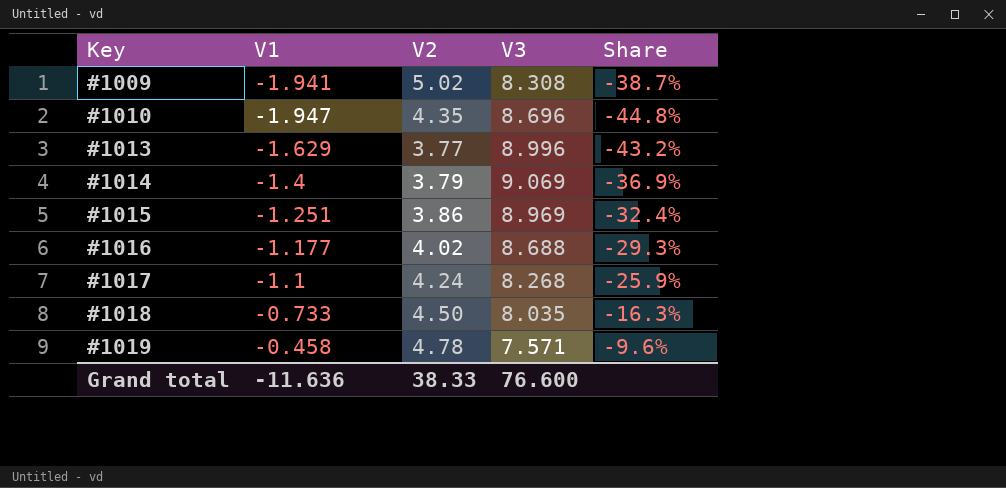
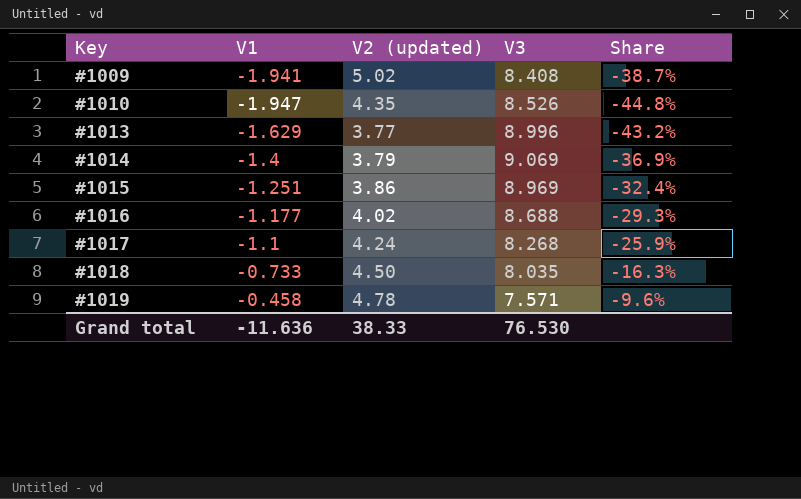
column name: V2 -> V2 (updated)
#1009 | V3: 8.308 -> 8.408
#1010 | V3: 8.696 -> 8.526
Grand total | V3: 76.600 -> 76.530

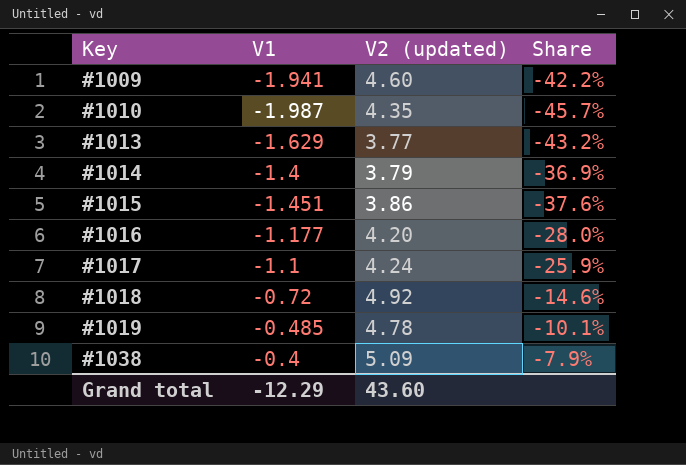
column V3 | position: 4 -> none
#1009 | V2 (updated): 5.02 -> 4.60
#1009 | Share: -38.7% -> -42.2%
#1010 | V1: -1.947 -> -1.987
#1010 | Share: -44.8% -> -45.7%
#1015 | V1: -1.251 -> -1.451
#1015 | Share: -32.4% -> -37.6%
#1016 | V2 (updated): 4.02 -> 4.20
#1016 | Share: -29.3% -> -28.0%
#1018 | V1: -0.733 -> -0.72
#1018 | V2 (updated): 4.50 -> 4.92
#1018 | Share: -16.3% -> -14.6%
#1019 | V1: -0.458 -> -0.485
#1019 | Share: -9.6% -> -10.1%
row #1038: none -> -0.4 | 5.09 | -7.9%
Grand total | V1: -11.636 -> -12.29
Grand total | V2 (updated): 38.33 -> 43.60

